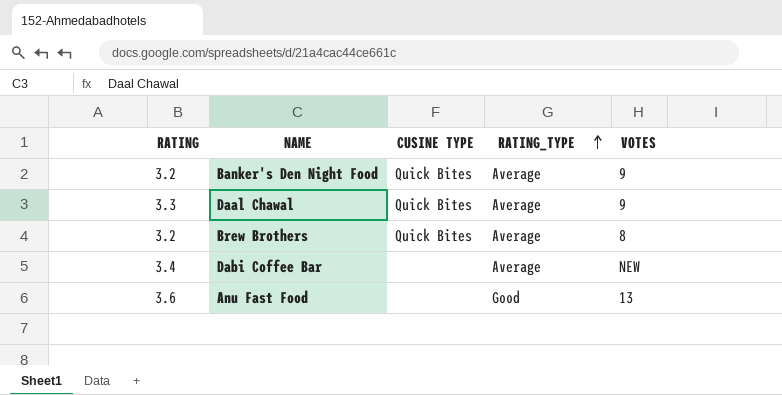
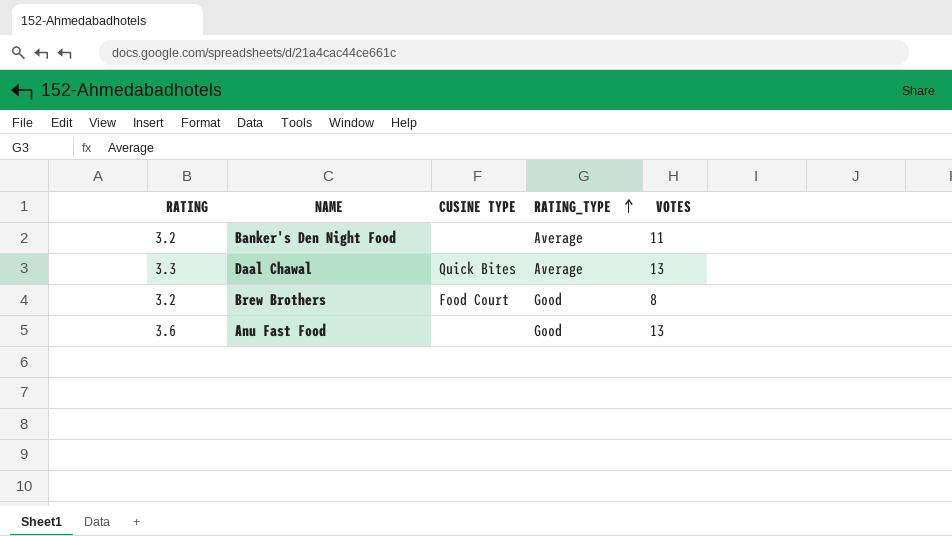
row Dabi Coffee Bar: 3.4 | none | Average | NEW -> none
Banker's Den Night Food | CUSINE TYPE: Quick Bites -> none
Banker's Den Night Food | VOTES: 9 -> 11
Daal Chawal | VOTES: 9 -> 13
Brew Brothers | CUSINE TYPE: Quick Bites -> Food Court
Brew Brothers | RATING_TYPE: Average -> Good

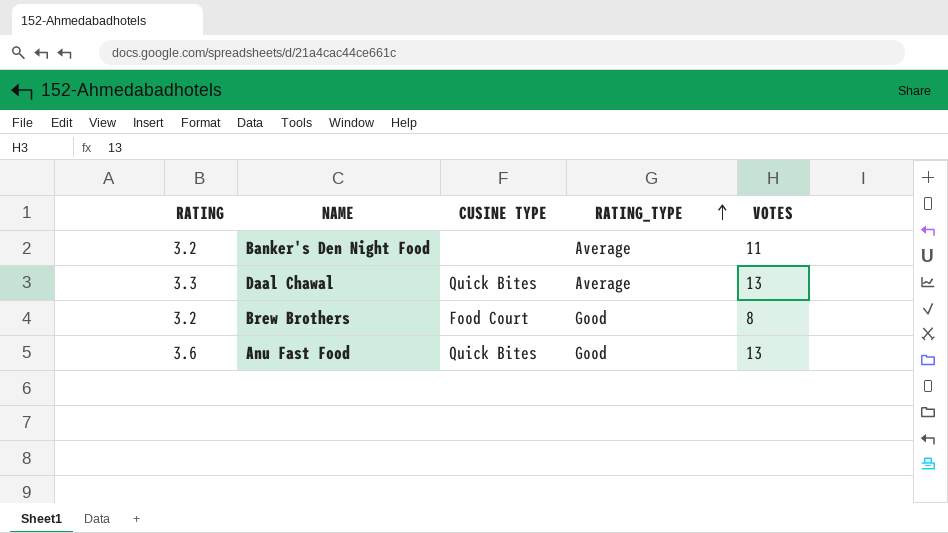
Anu Fast Food | CUSINE TYPE: none -> Quick Bites

